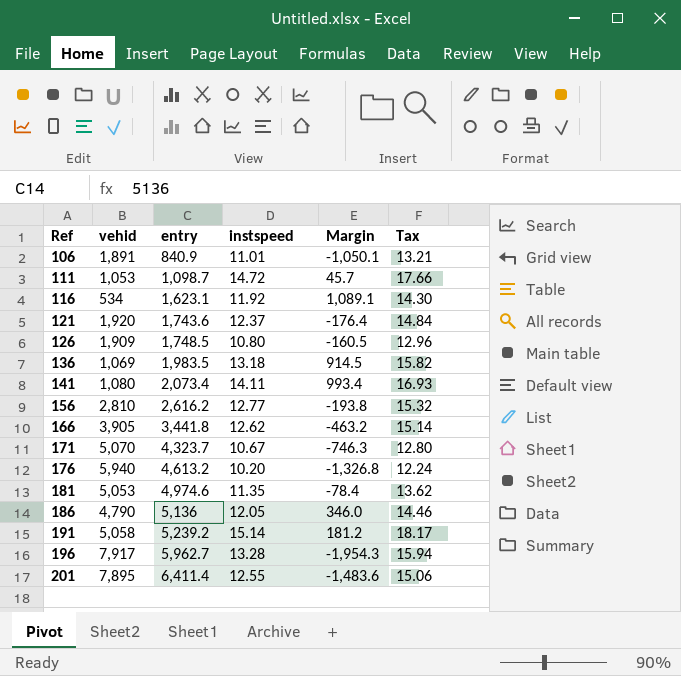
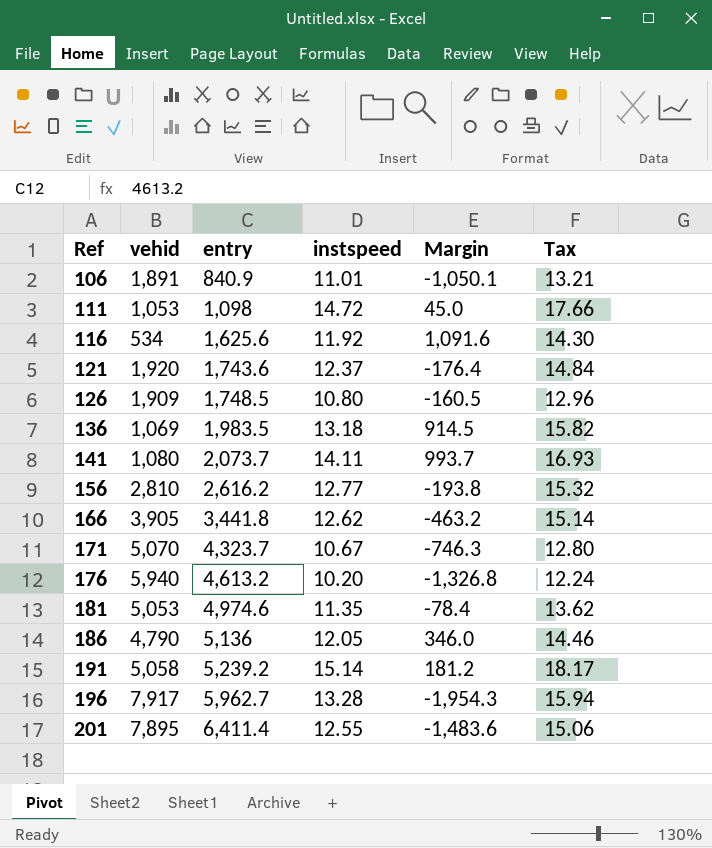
111 | entry: 1,098.7 -> 1,098
111 | Margin: 45.7 -> 45.0
116 | entry: 1,623.1 -> 1,625.6
116 | Margin: 1,089.1 -> 1,091.6
141 | entry: 2,073.4 -> 2,073.7
141 | Margin: 993.4 -> 993.7

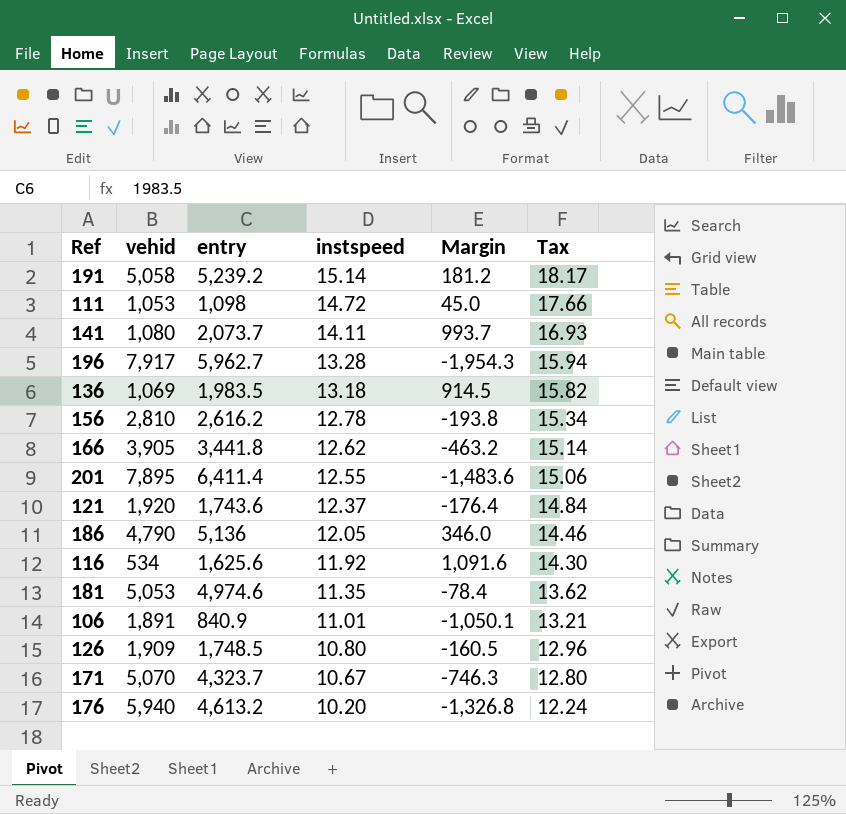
row order: Ref ascending -> instspeed descending
156 | instspeed: 12.77 -> 12.78
156 | Tax: 15.32 -> 15.34

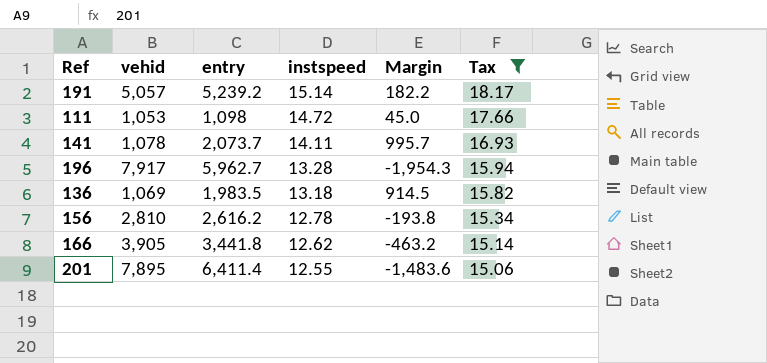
filter: none -> Tax >= 15.06
191 | vehid: 5,058 -> 5,057
191 | Margin: 181.2 -> 182.2
141 | vehid: 1,080 -> 1,078
141 | Margin: 993.7 -> 995.7

